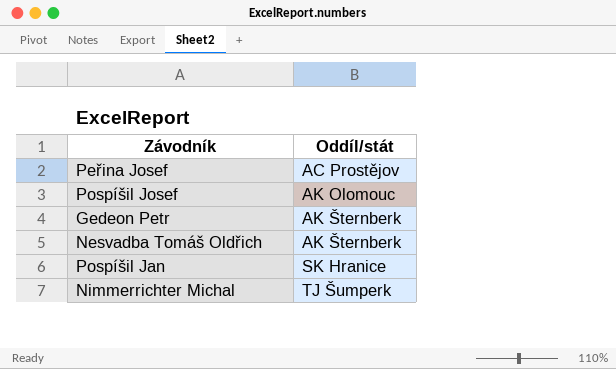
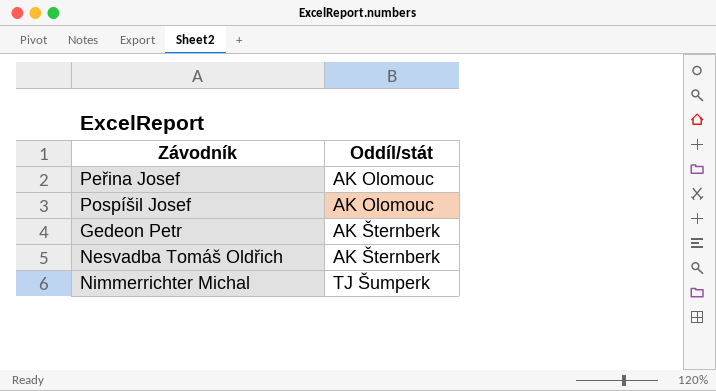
row Pospíšil Jan: SK Hranice -> none
Peřina Josef | Oddíl/stát: AC Prostějov -> AK Olomouc

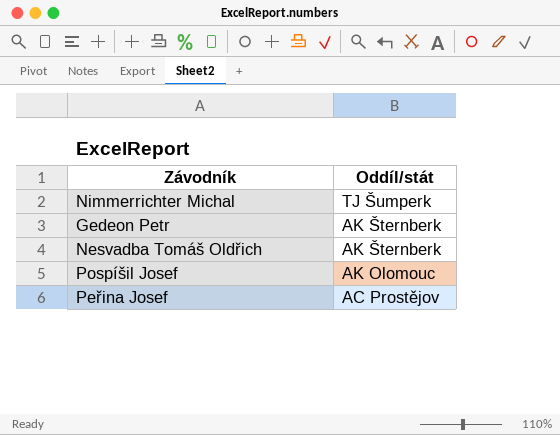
row order: Oddíl/stát ascending -> Oddíl/stát descending
Peřina Josef | Oddíl/stát: AK Olomouc -> AC Prostějov

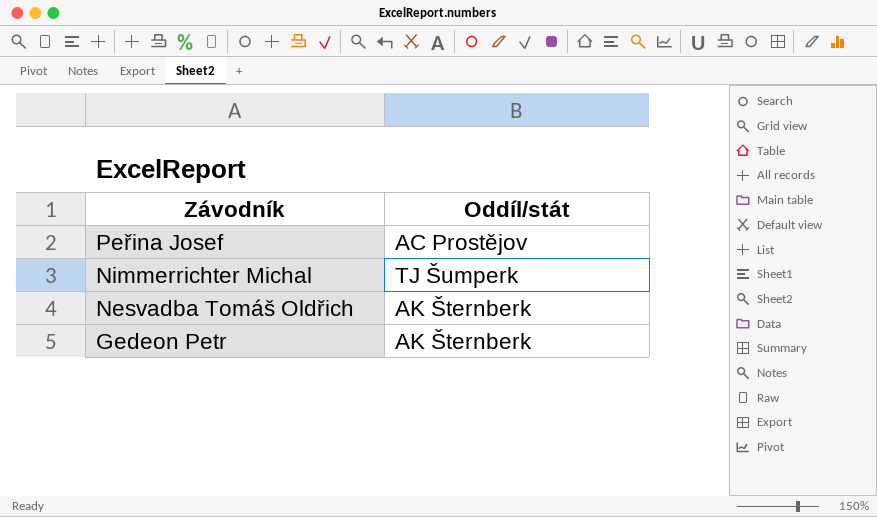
row order: Oddíl/stát descending -> Závodník descending
row Pospíšil Josef: AK Olomouc -> none

